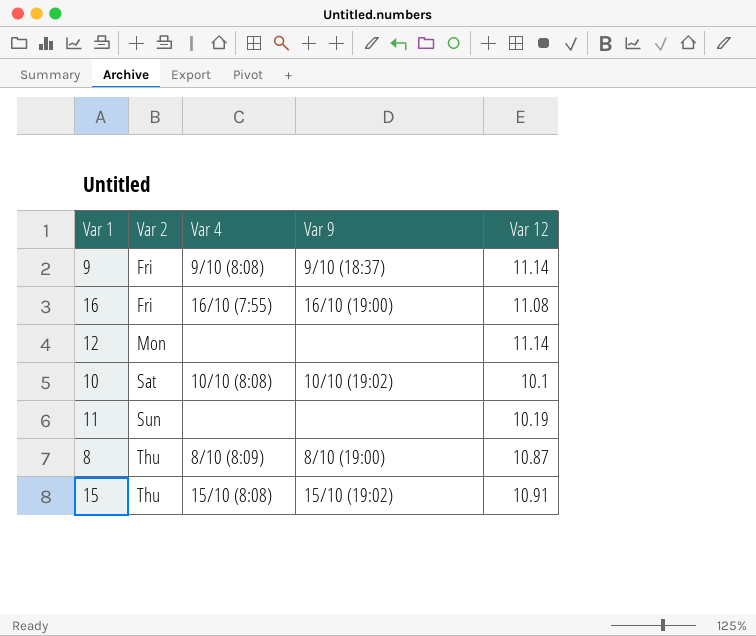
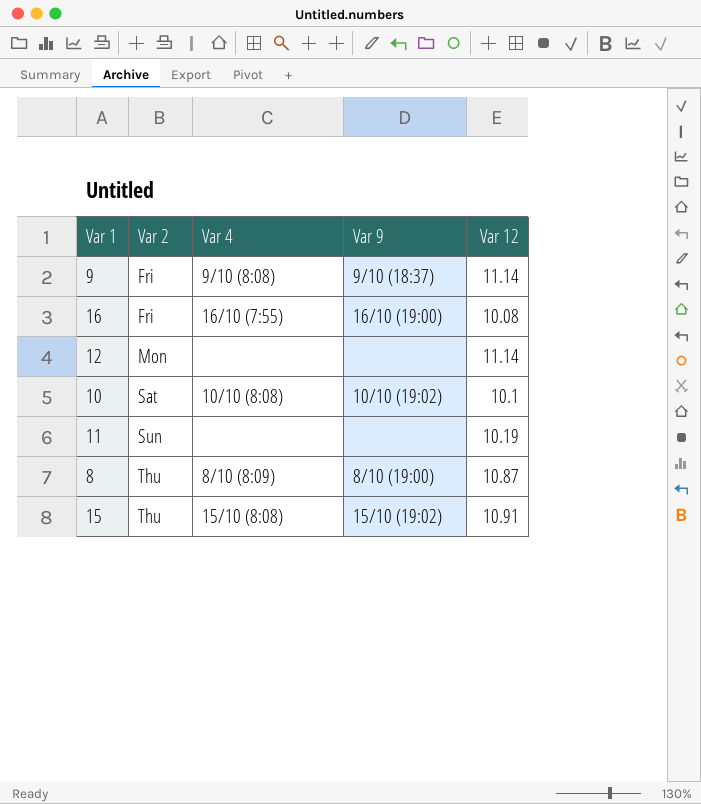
16 | Var 12: 11.08 -> 10.08

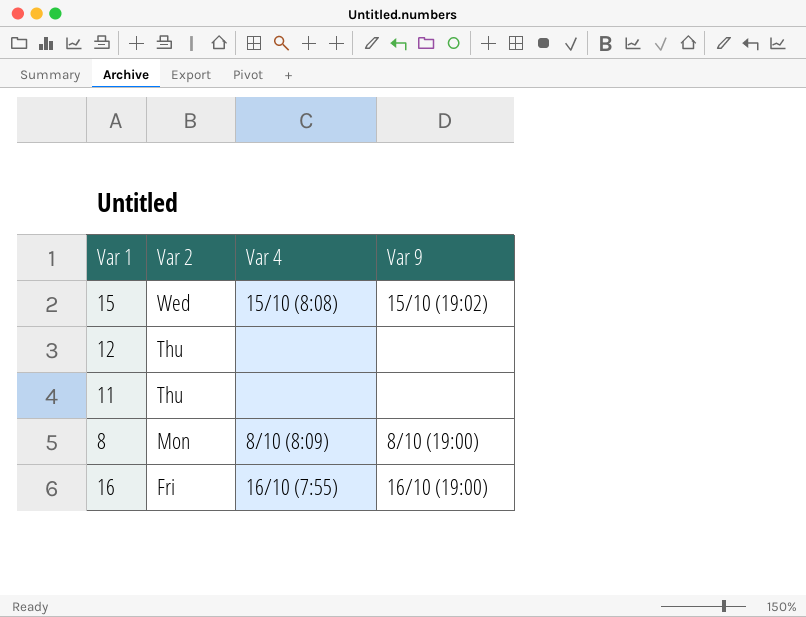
row order: Var 2 ascending -> Var 2 descending
column Var 12 | position: 5 -> none
row 9: Fri | 9/10 (8:08) | 9/10 (18:37) | 11.14 -> none
row 10: Sat | 10/10 (8:08) | 10/10 (19:02) | 10.1 -> none
15 | Var 2: Thu -> Wed
12 | Var 2: Mon -> Thu
11 | Var 2: Sun -> Thu
8 | Var 2: Thu -> Mon

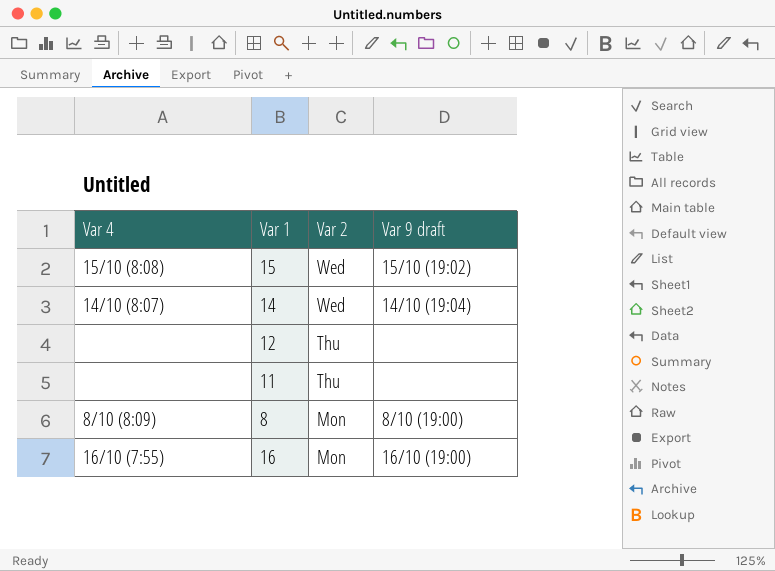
column Var 4 | position: 3 -> 1
column name: Var 9 -> Var 9 draft
row 14: none -> 14/10 (8:07) | Wed | 14/10 (19:04)
16 | Var 2: Fri -> Mon

